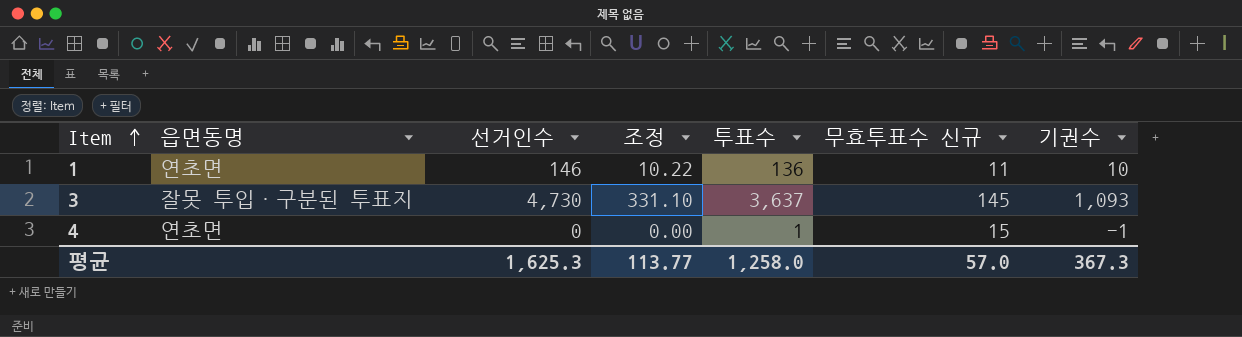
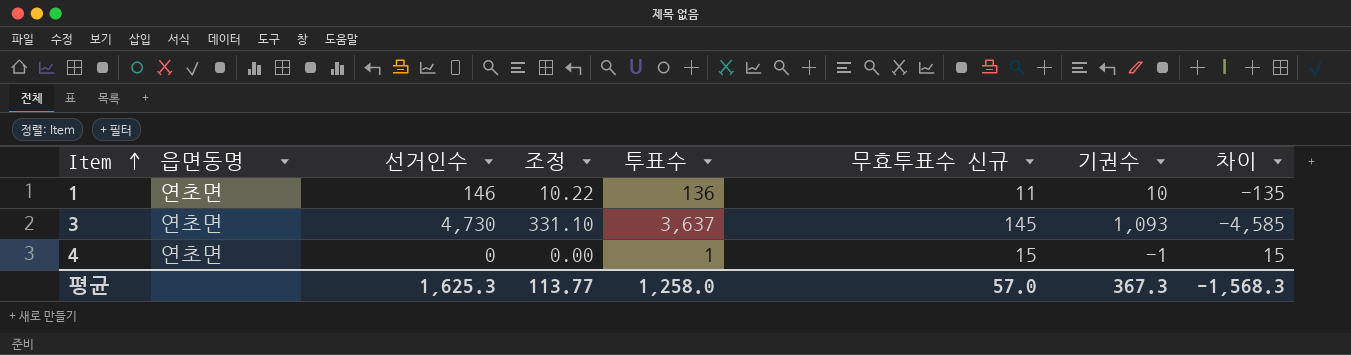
column 차이 | formula: none -> [무효투표수 신규] - [선거인수]
3 | 읍면동명: 잘못 투입·구분된 투표지 -> 연초면

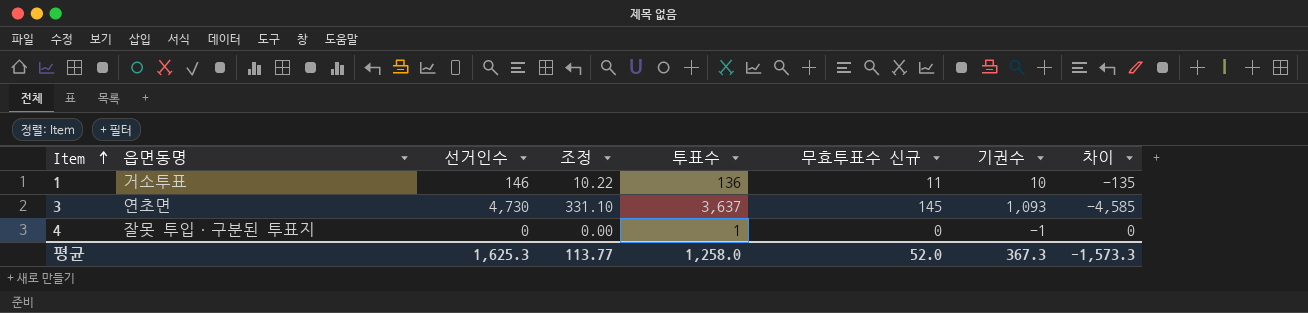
1 | 읍면동명: 연초면 -> 거소투표
4 | 읍면동명: 연초면 -> 잘못 투입·구분된 투표지
4 | 무효투표수 신규: 15 -> 0
4 | 차이: 15 -> 0
평균 | 무효투표수 신규: 57.0 -> 52.0
평균 | 차이: -1,568.3 -> -1,573.3

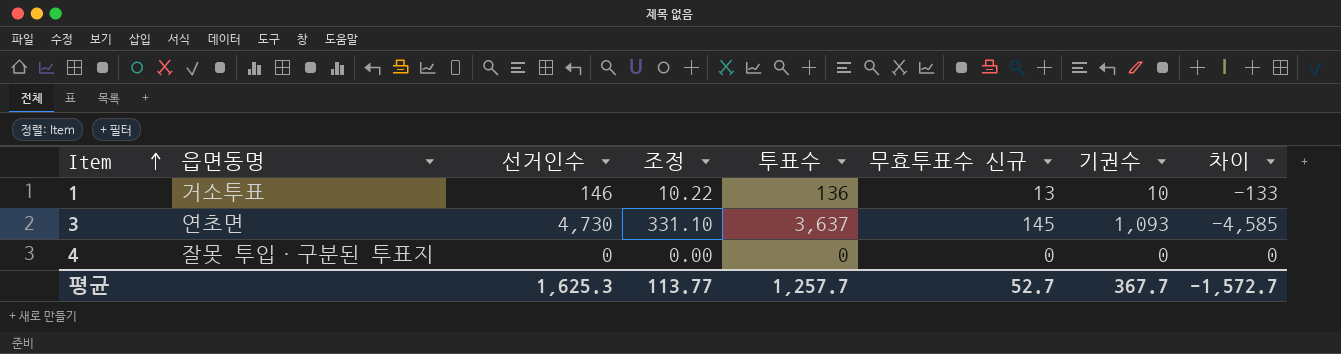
1 | 무효투표수 신규: 11 -> 13
1 | 차이: -135 -> -133
4 | 투표수: 1 -> 0
4 | 기권수: -1 -> 0
평균 | 투표수: 1,258.0 -> 1,257.7
평균 | 무효투표수 신규: 52.0 -> 52.7
평균 | 기권수: 367.3 -> 367.7
평균 | 차이: -1,573.3 -> -1,572.7

